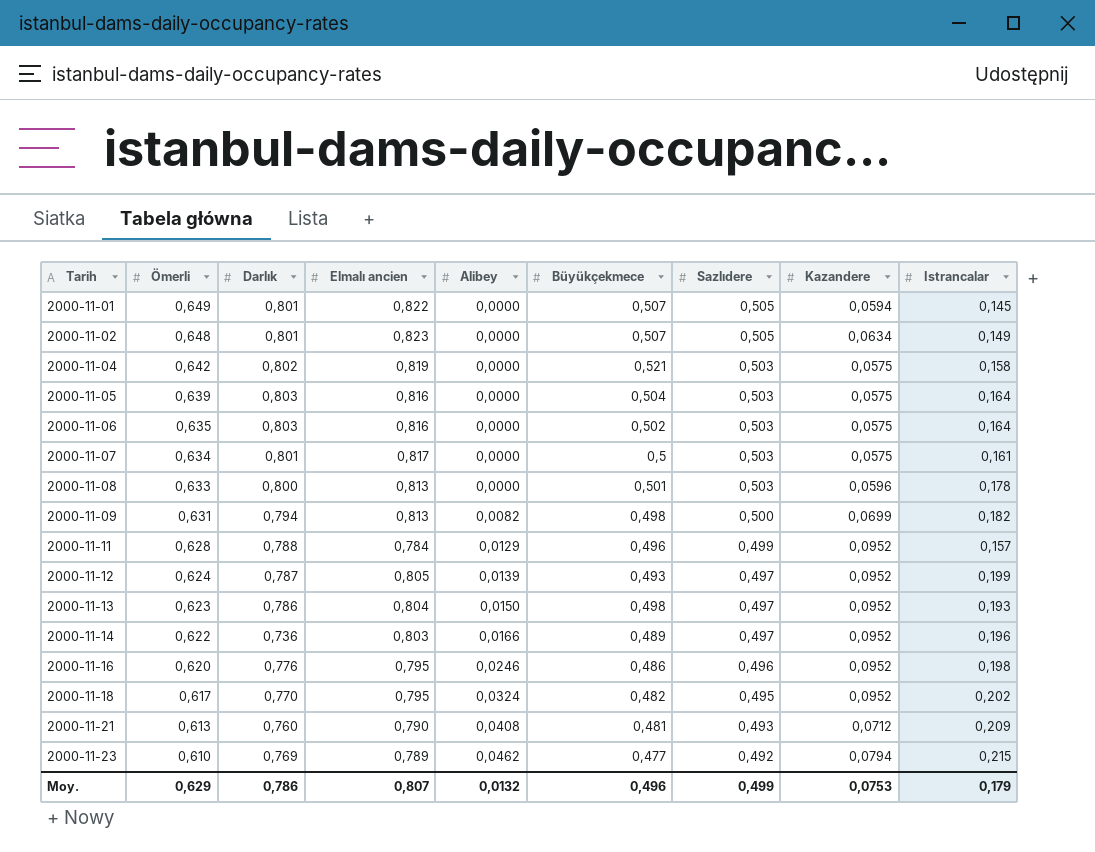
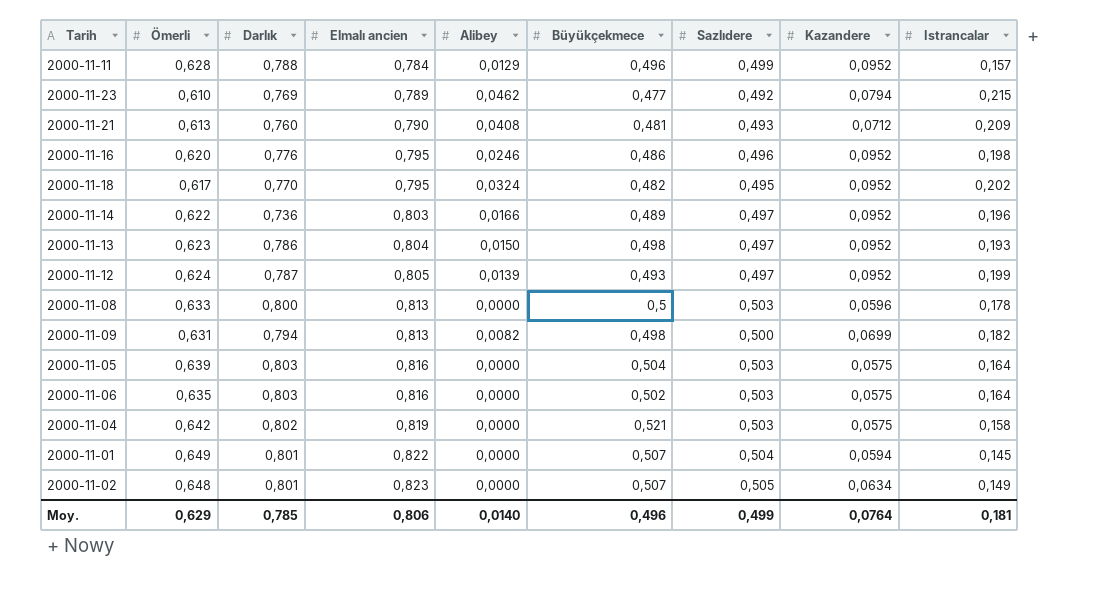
row order: Tarih ascending -> Elmalı ancien ascending
row 2000-11-07: 0,634 | 0,801 | 0,817 | 0,0000 | 0,5 | 0,503 | 0,0575 | 0,161 -> none
2000-11-08 | Büyükçekmece: 0,501 -> 0,5
2000-11-01 | Sazlıdere: 0,505 -> 0,504
Moy. | Darlık: 0,786 -> 0,785
Moy. | Elmalı ancien: 0,807 -> 0,806
Moy. | Alibey: 0,0132 -> 0,0140
Moy. | Kazandere: 0,0753 -> 0,0764
Moy. | Istrancalar: 0,179 -> 0,181

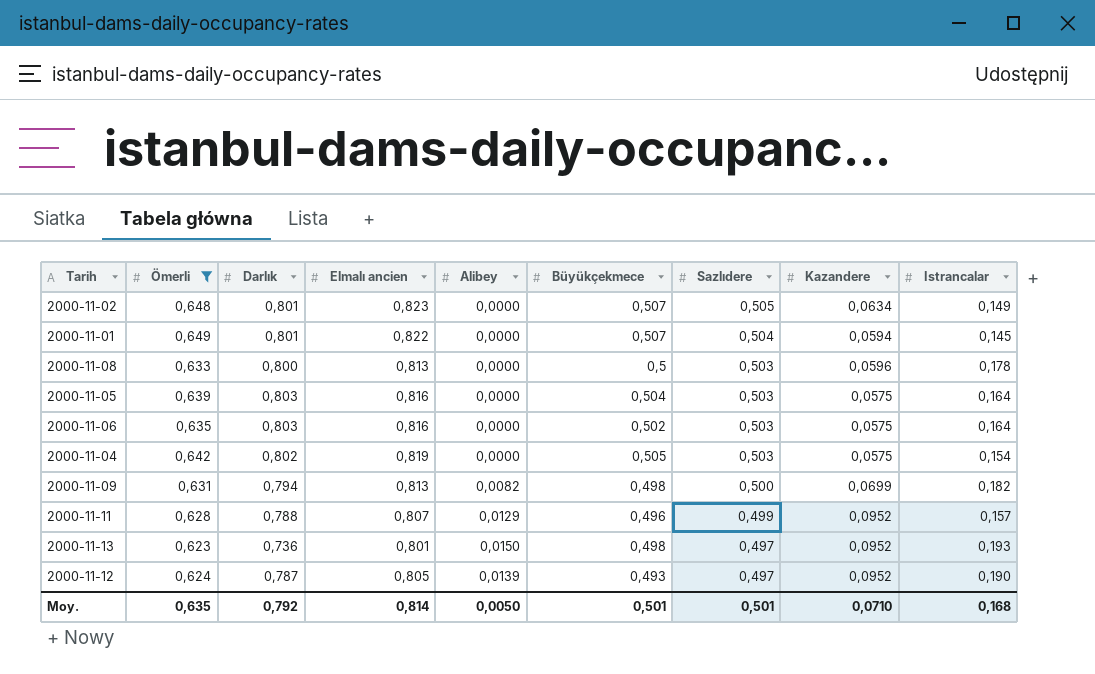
filter: none -> Ömerli >= 0,623
row order: Elmalı ancien ascending -> Sazlıdere descending
2000-11-04 | Büyükçekmece: 0,521 -> 0,505
2000-11-04 | Istrancalar: 0,158 -> 0,154
2000-11-11 | Elmalı ancien: 0,784 -> 0,807
2000-11-13 | Darlık: 0,786 -> 0,736
2000-11-13 | Elmalı ancien: 0,804 -> 0,801
2000-11-12 | Istrancalar: 0,199 -> 0,190
Moy. | Ömerli: 0,629 -> 0,635
Moy. | Darlık: 0,785 -> 0,792
Moy. | Elmalı ancien: 0,806 -> 0,814
Moy. | Alibey: 0,0140 -> 0,0050
Moy. | Büyükçekmece: 0,496 -> 0,501
Moy. | Sazlıdere: 0,499 -> 0,501
Moy. | Kazandere: 0,0764 -> 0,0710
Moy. | Istrancalar: 0,181 -> 0,168

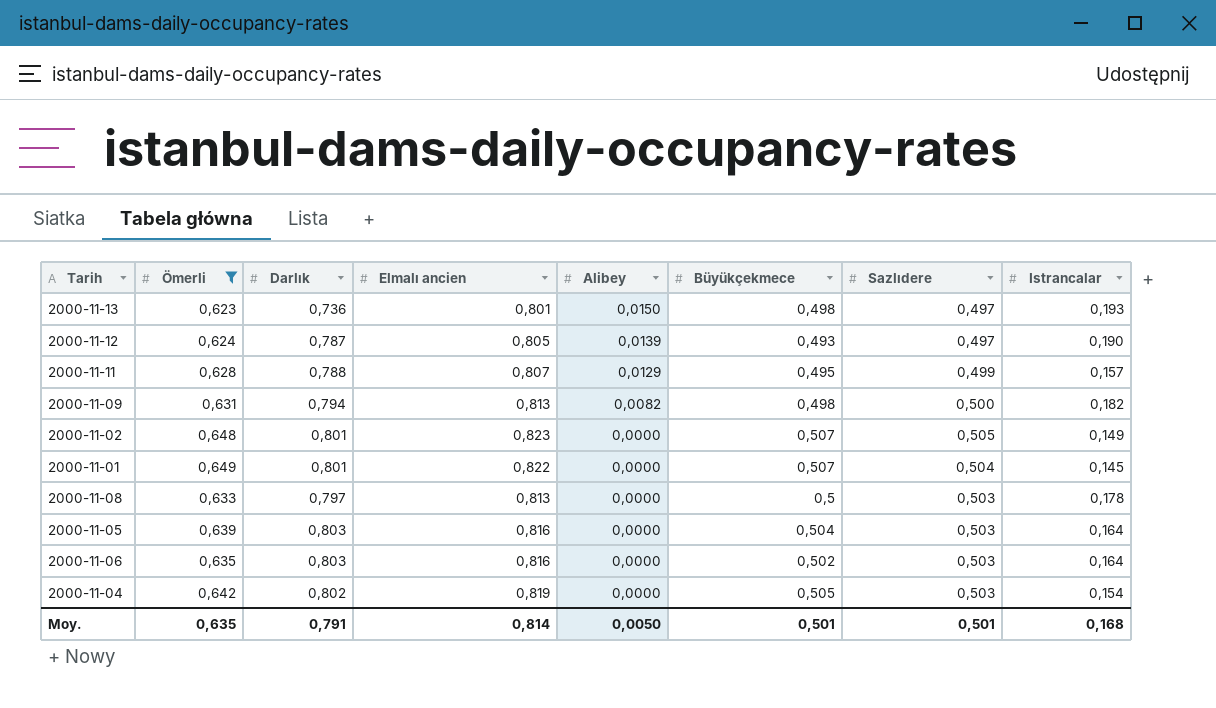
row order: Sazlıdere descending -> Alibey descending
column Kazandere | position: 8 -> none
2000-11-11 | Büyükçekmece: 0,496 -> 0,495
2000-11-08 | Darlık: 0,800 -> 0,797
Moy. | Darlık: 0,792 -> 0,791

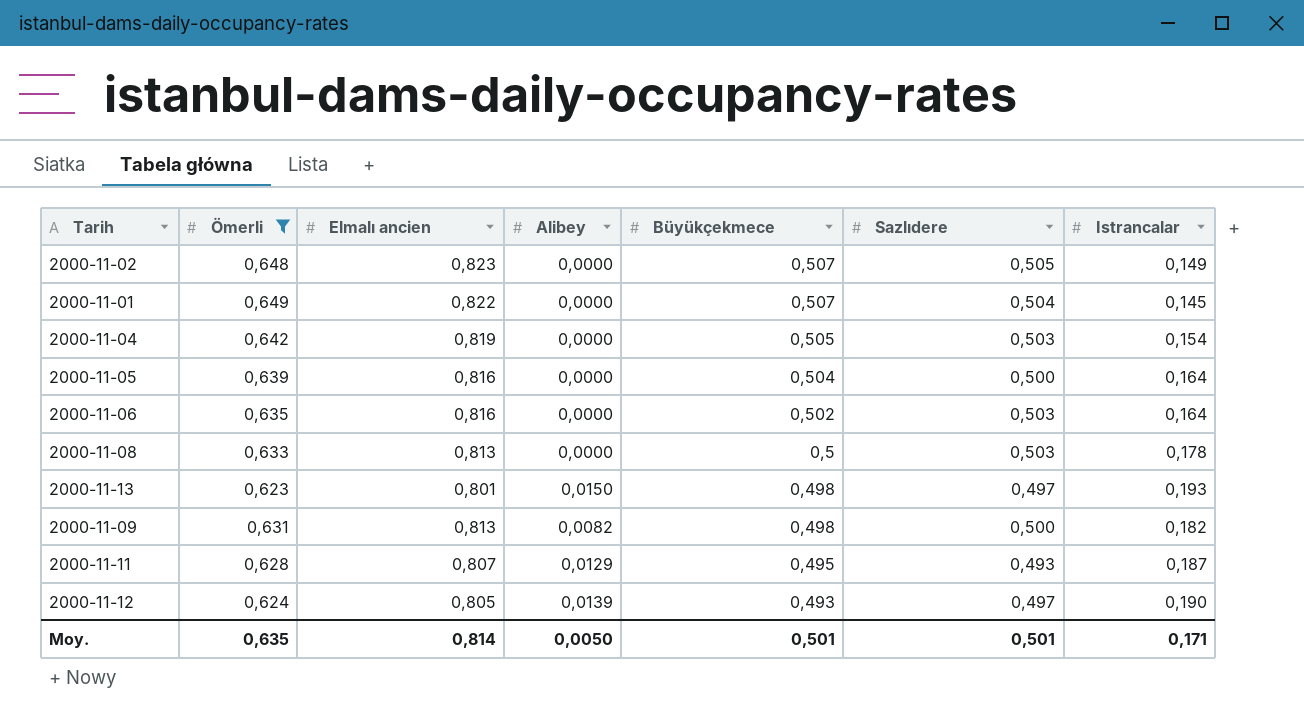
row order: Alibey descending -> Büyükçekmece descending
column Darlık | position: 3 -> none
2000-11-05 | Sazlıdere: 0,503 -> 0,500
2000-11-11 | Sazlıdere: 0,499 -> 0,493
2000-11-11 | Istrancalar: 0,157 -> 0,187
Moy. | Istrancalar: 0,168 -> 0,171

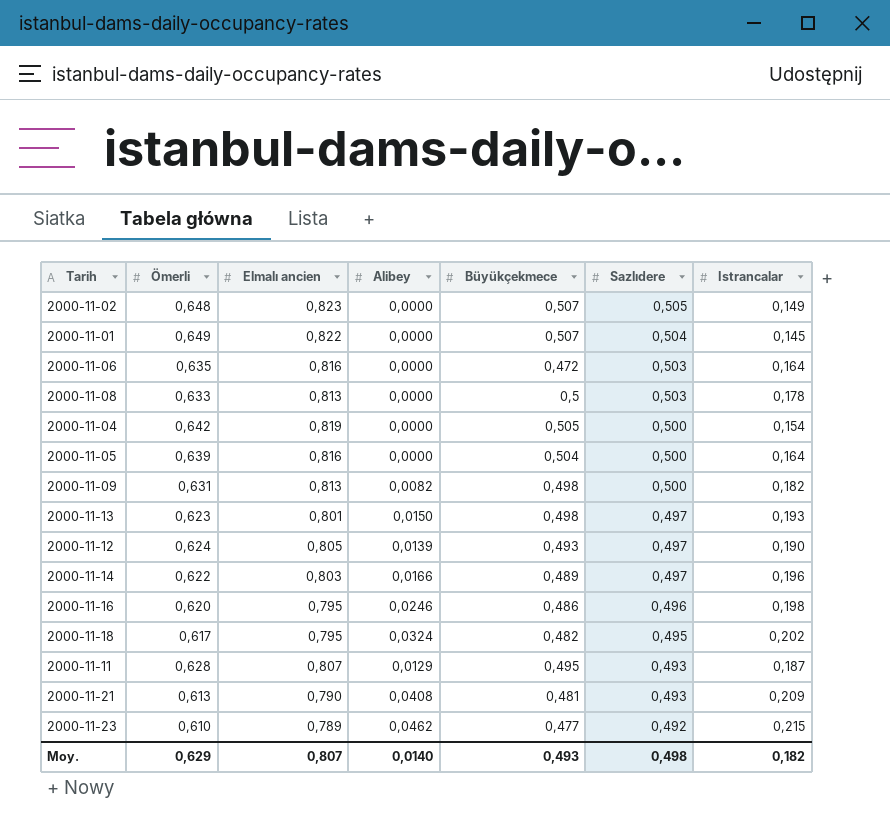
filter: Ömerli >= 0,623 -> none
row order: Büyükçekmece descending -> Sazlıdere descending
2000-11-06 | Büyükçekmece: 0,502 -> 0,472
2000-11-04 | Sazlıdere: 0,503 -> 0,500
Moy. | Ömerli: 0,635 -> 0,629
Moy. | Elmalı ancien: 0,814 -> 0,807
Moy. | Alibey: 0,0050 -> 0,0140
Moy. | Büyükçekmece: 0,501 -> 0,493
Moy. | Sazlıdere: 0,501 -> 0,498
Moy. | Istrancalar: 0,171 -> 0,182

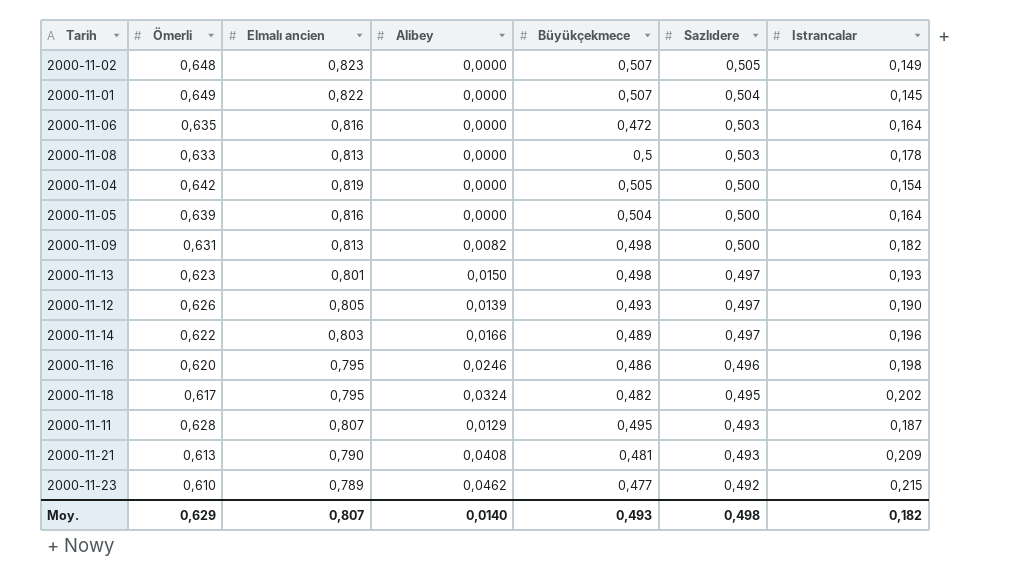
2000-11-12 | Ömerli: 0,624 -> 0,626

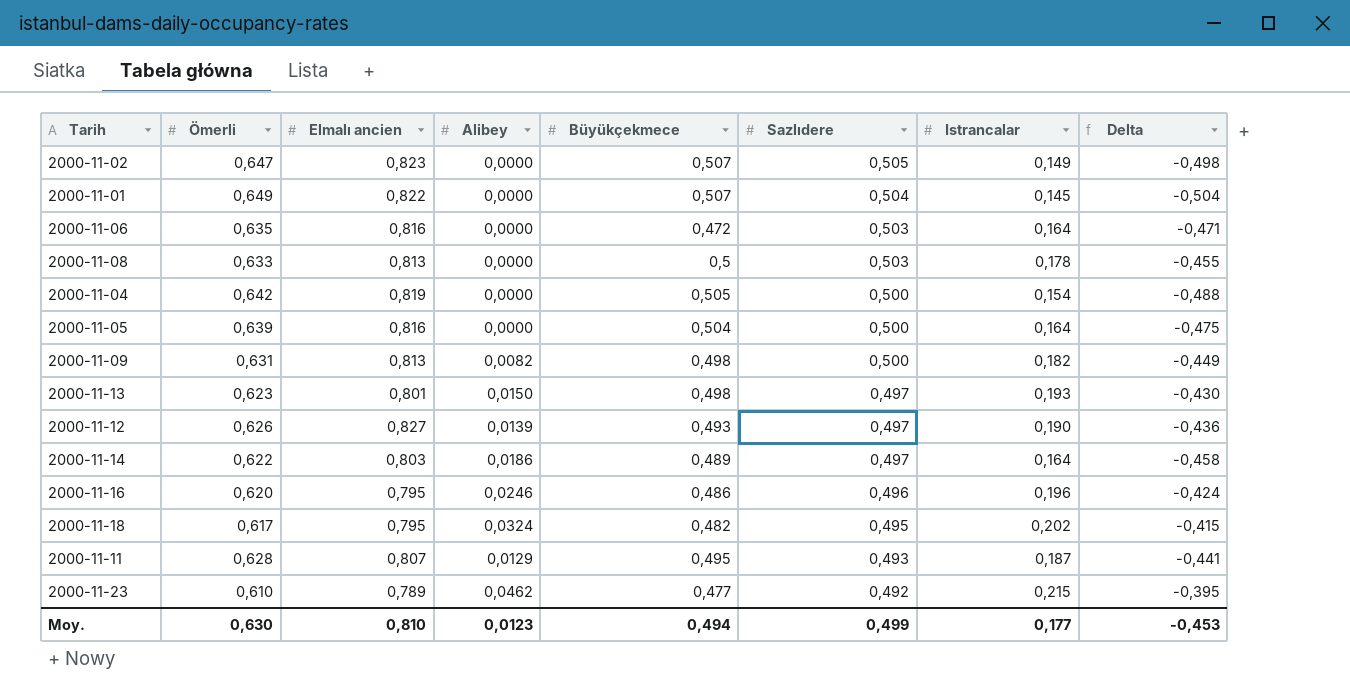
column Delta | formula: none -> [Istrancalar] - [Ömerli]
row 2000-11-21: 0,613 | 0,790 | 0,0408 | 0,481 | 0,493 | 0,209 -> none
2000-11-02 | Ömerli: 0,648 -> 0,647
2000-11-12 | Elmalı ancien: 0,805 -> 0,827
2000-11-14 | Alibey: 0,0166 -> 0,0186
2000-11-14 | Istrancalar: 0,196 -> 0,164
2000-11-16 | Istrancalar: 0,198 -> 0,196
Moy. | Ömerli: 0,629 -> 0,630
Moy. | Elmalı ancien: 0,807 -> 0,810
Moy. | Alibey: 0,0140 -> 0,0123
Moy. | Büyükçekmece: 0,493 -> 0,494
Moy. | Sazlıdere: 0,498 -> 0,499
Moy. | Istrancalar: 0,182 -> 0,177

